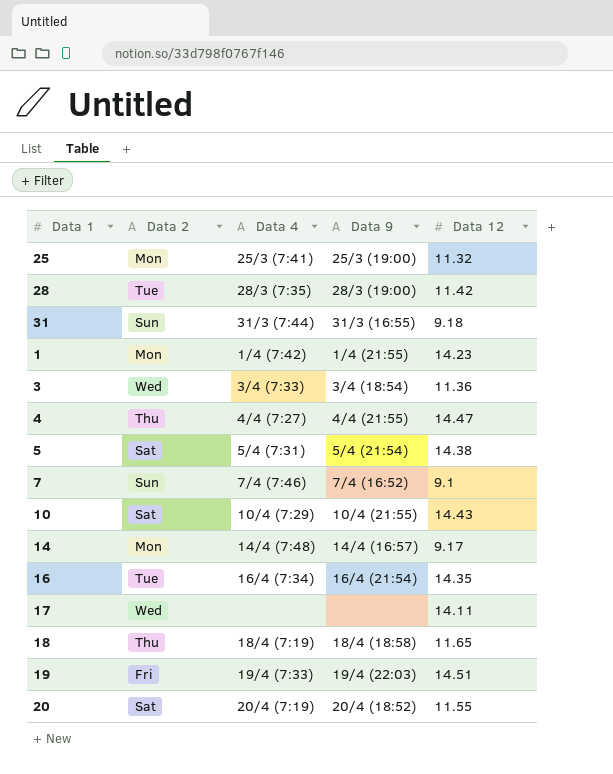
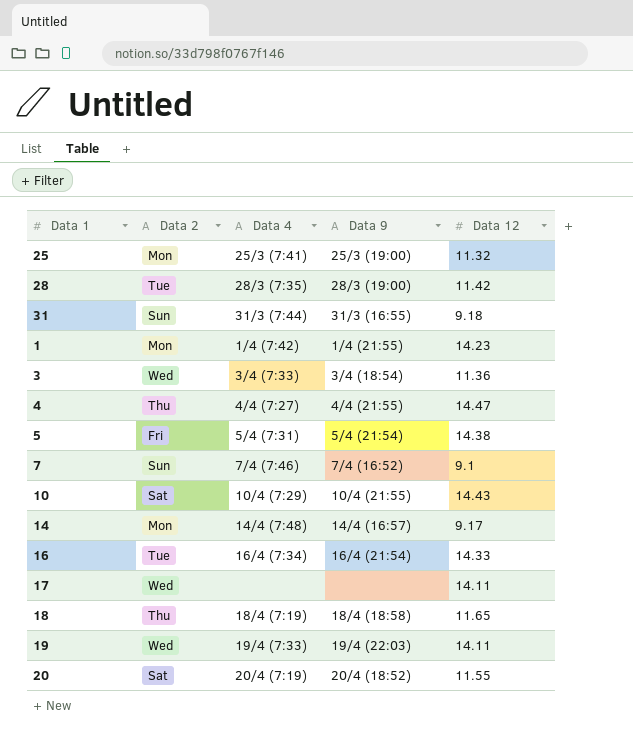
5 | Data 2: Sat -> Fri
16 | Data 12: 14.35 -> 14.33
19 | Data 2: Fri -> Wed
19 | Data 12: 14.51 -> 14.11

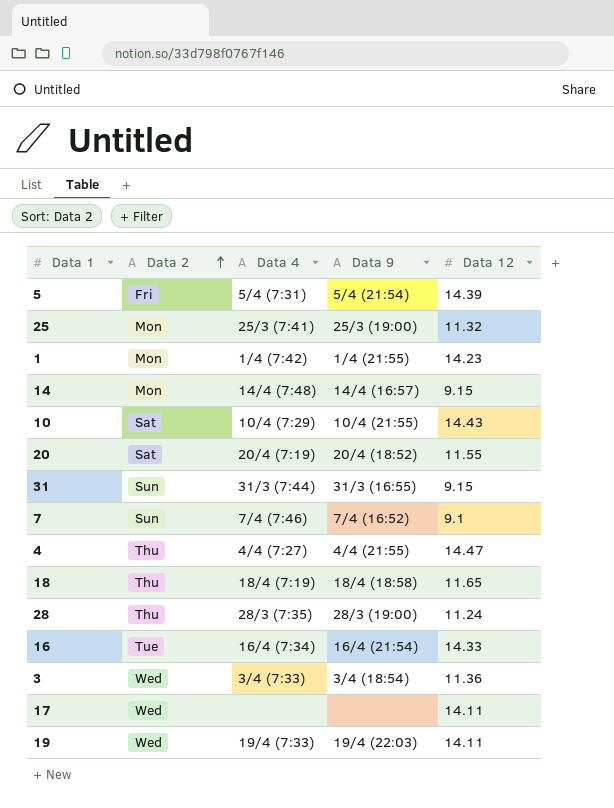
row order: none -> Data 2 ascending
5 | Data 12: 14.38 -> 14.39
14 | Data 12: 9.17 -> 9.15
31 | Data 12: 9.18 -> 9.15
28 | Data 2: Tue -> Thu
28 | Data 12: 11.42 -> 11.24

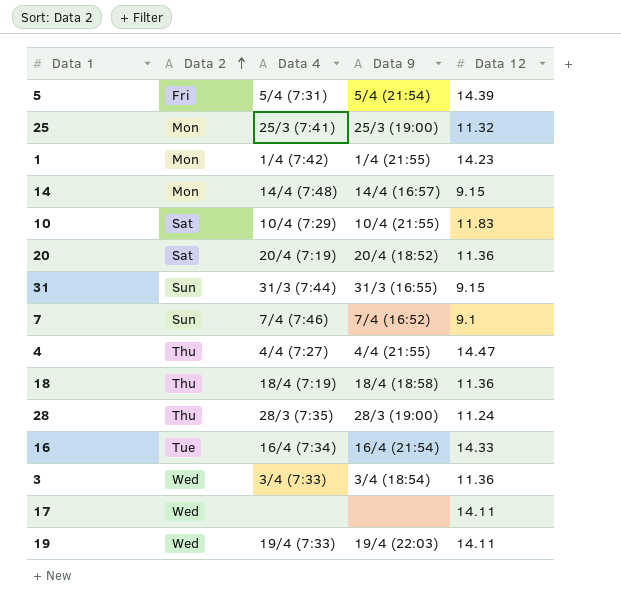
10 | Data 12: 14.43 -> 11.83
20 | Data 12: 11.55 -> 11.36
18 | Data 12: 11.65 -> 11.36

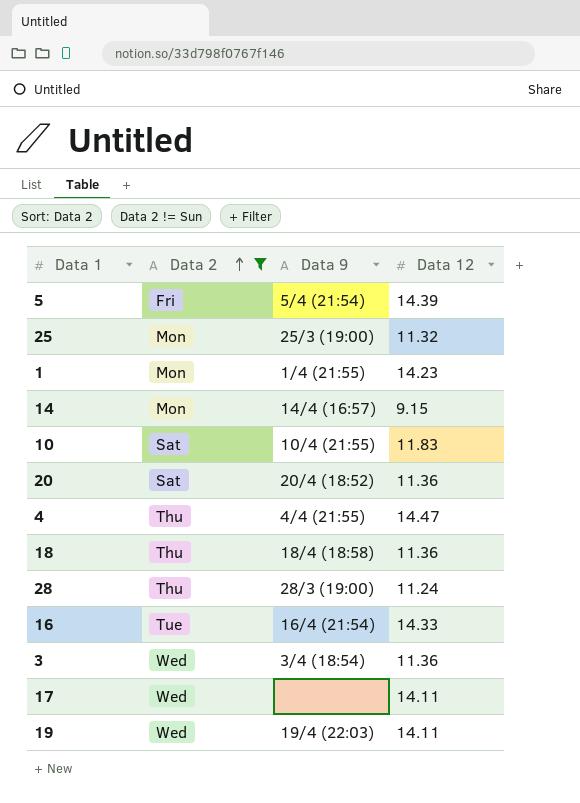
filter: none -> Data 2 != Sun
column Data 4 | position: 3 -> none

